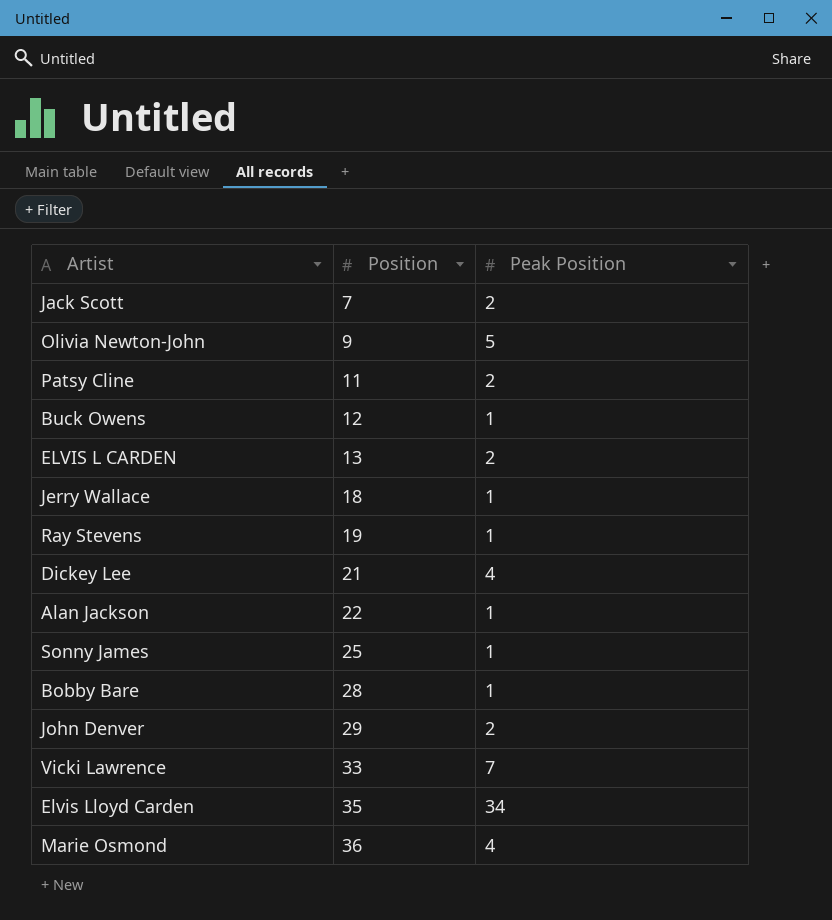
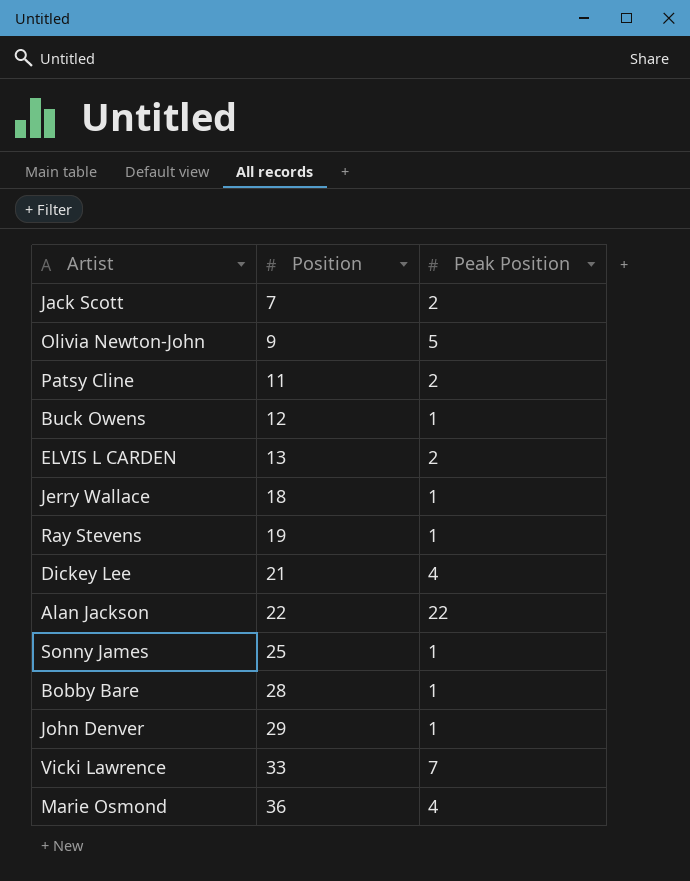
row Elvis Lloyd Carden: 35 | 34 -> none
Alan Jackson | Peak Position: 1 -> 22
John Denver | Peak Position: 2 -> 1

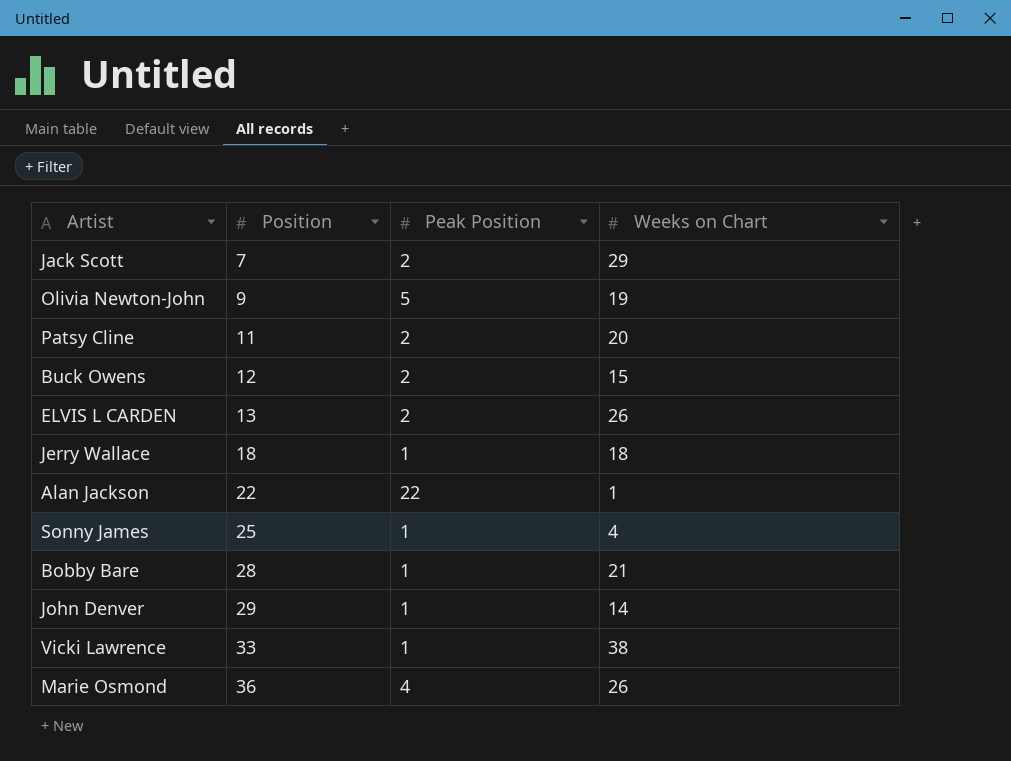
column Weeks on Chart | position: none -> 4
row Ray Stevens: 19 | 1 -> none
row Dickey Lee: 21 | 4 -> none
Buck Owens | Peak Position: 1 -> 2
Vicki Lawrence | Peak Position: 7 -> 1

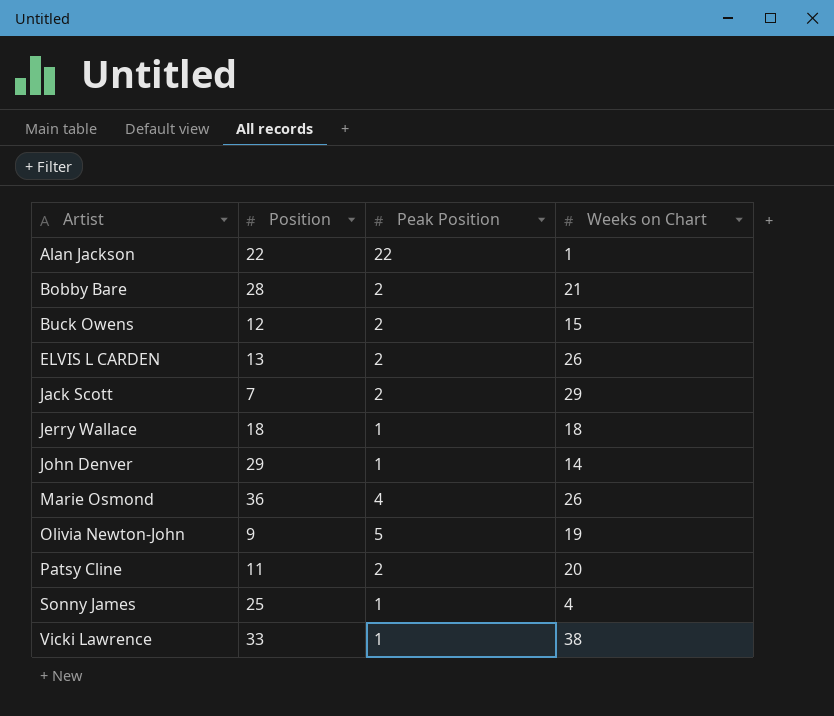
row order: Position ascending -> Artist ascending
Bobby Bare | Peak Position: 1 -> 2

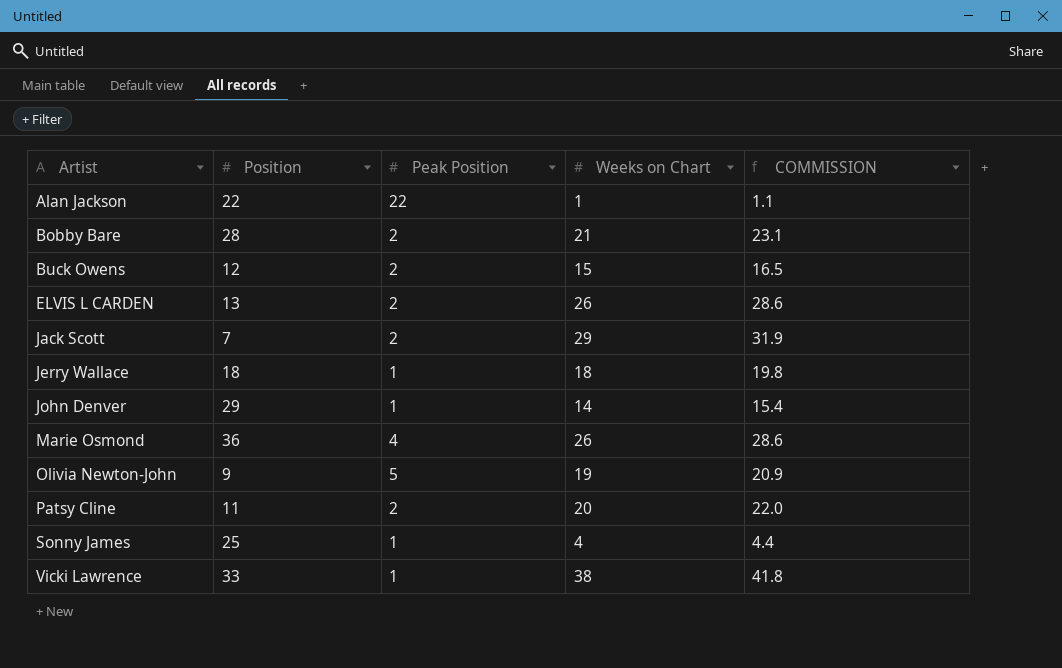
column COMMISSION | formula: none -> [Weeks on Chart] * 1.1

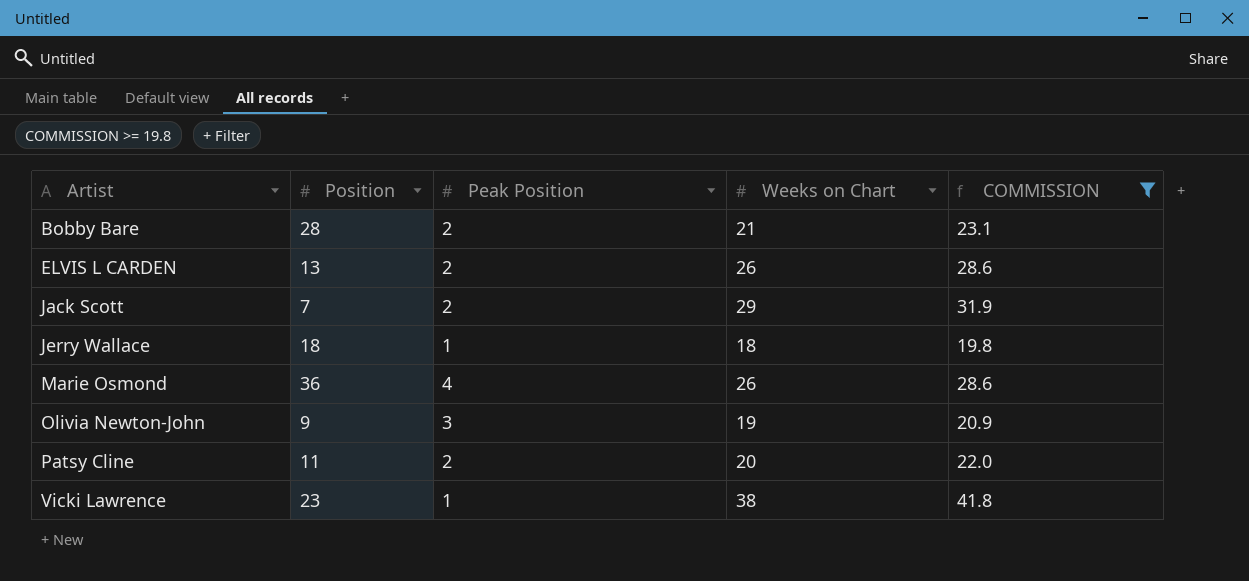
filter: none -> COMMISSION >= 19.8
Olivia Newton-John | Peak Position: 5 -> 3
Vicki Lawrence | Position: 33 -> 23

